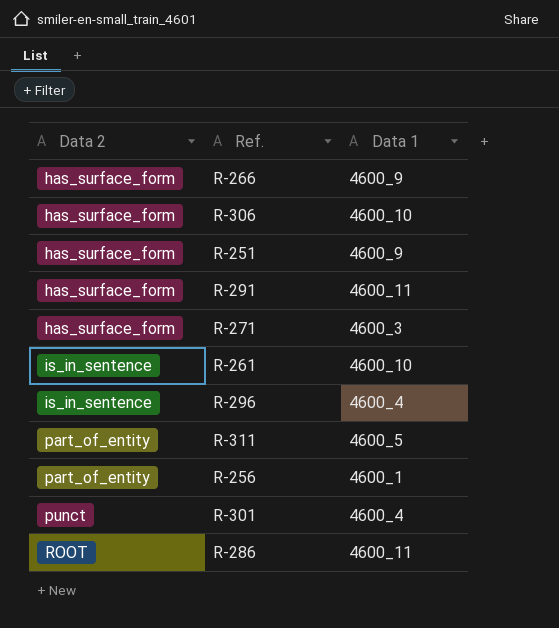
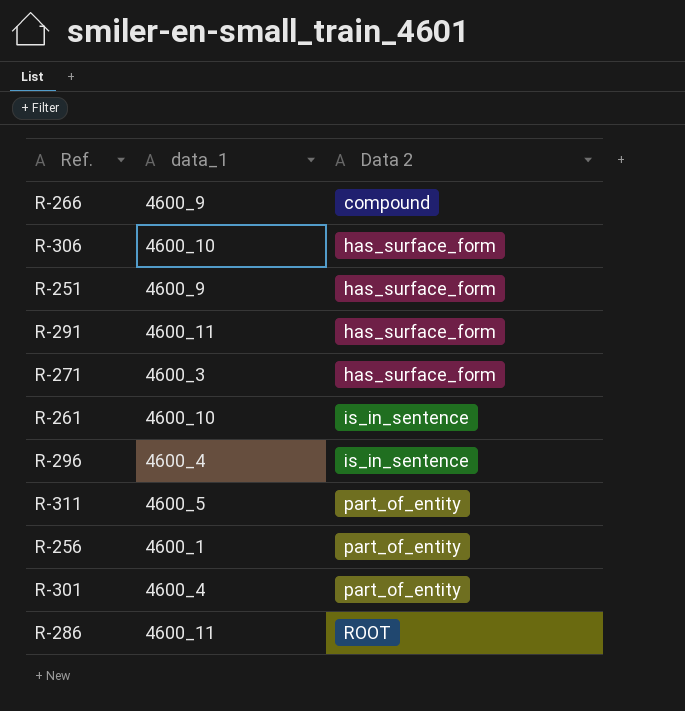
column name: Data 1 -> data_1
column Data 2 | position: 1 -> 3
R-266 | Data 2: has_surface_form -> compound
R-301 | Data 2: punct -> part_of_entity

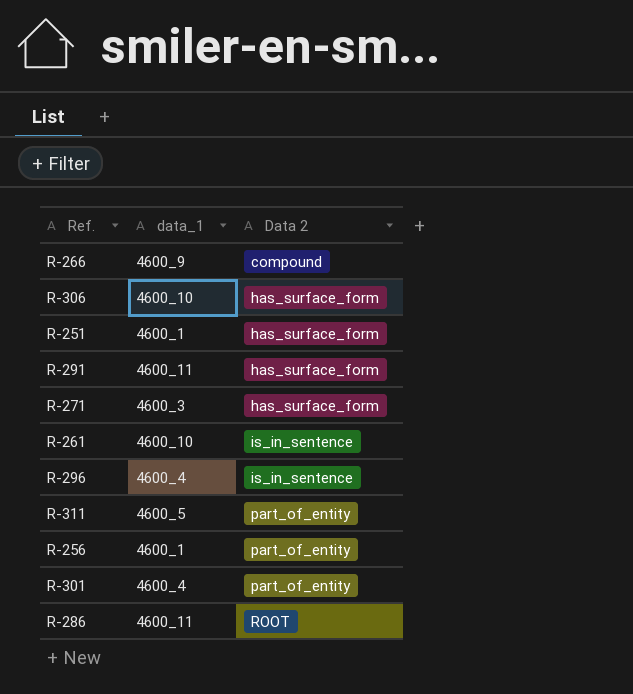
R-251 | data_1: 4600_9 -> 4600_1

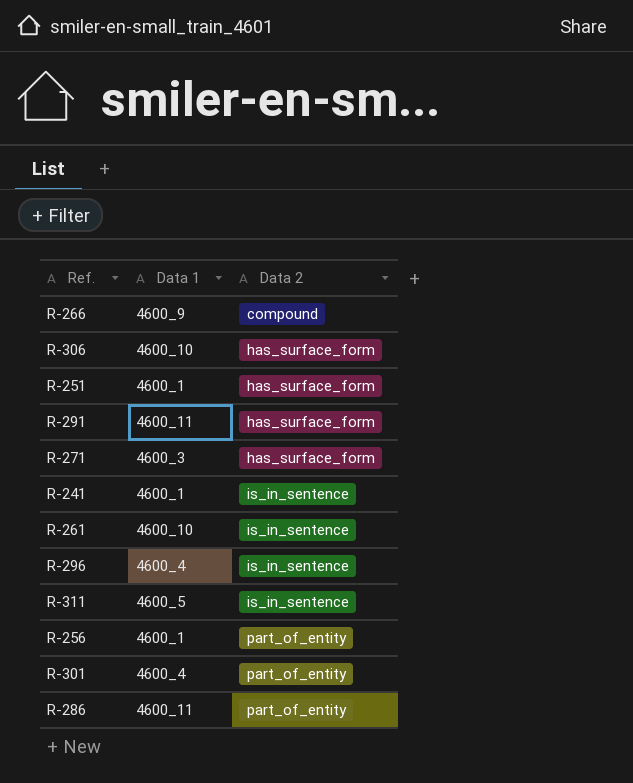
column name: data_1 -> Data 1
row R-241: none -> 4600_1 | is_in_sentence
R-311 | Data 2: part_of_entity -> is_in_sentence
R-286 | Data 2: ROOT -> part_of_entity

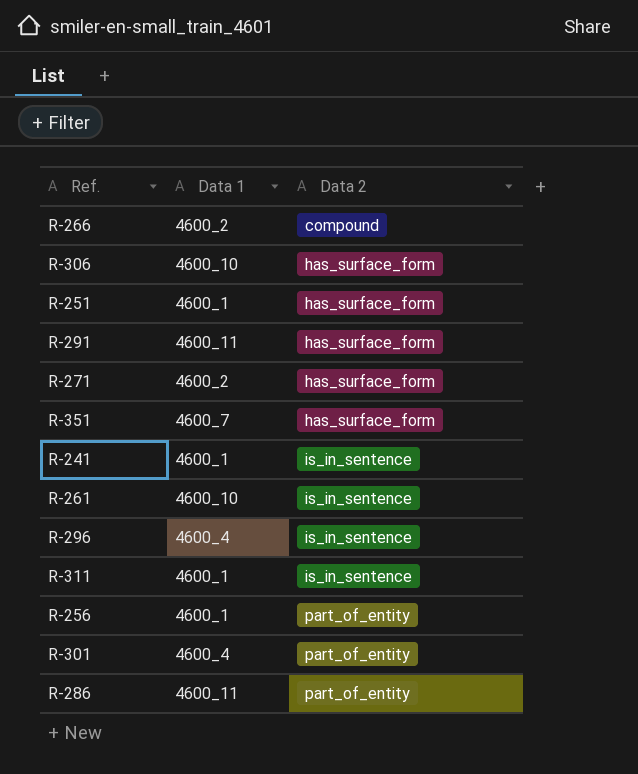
R-266 | Data 1: 4600_9 -> 4600_2
R-271 | Data 1: 4600_3 -> 4600_2
row R-351: none -> 4600_7 | has_surface_form
R-311 | Data 1: 4600_5 -> 4600_1

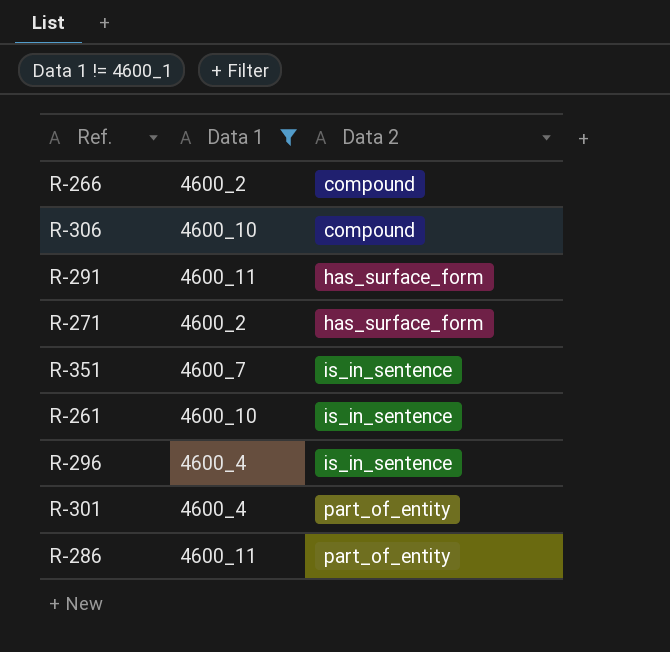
filter: none -> Data 1 != 4600_1
R-306 | Data 2: has_surface_form -> compound
R-351 | Data 2: has_surface_form -> is_in_sentence

